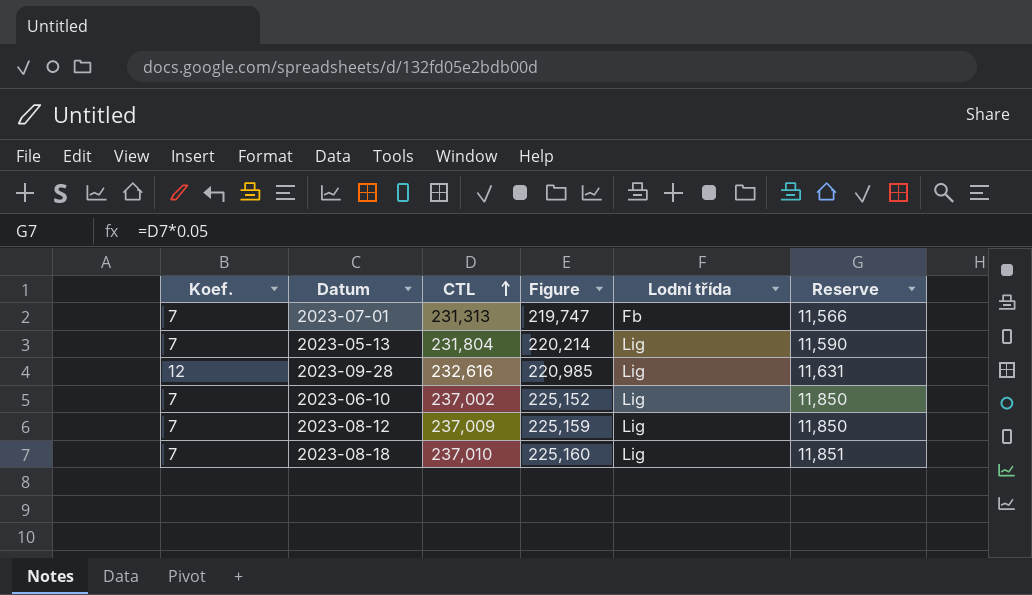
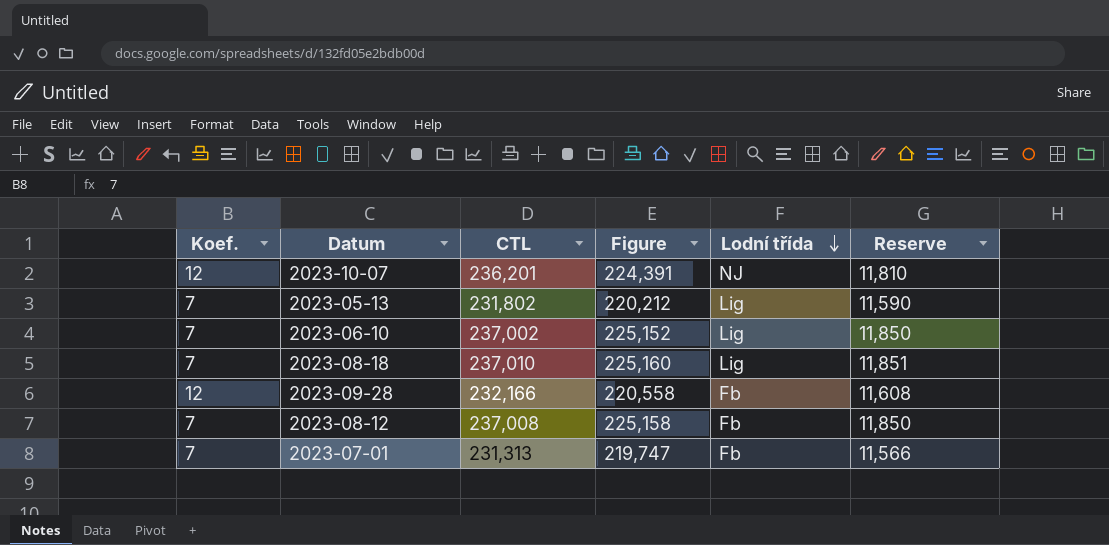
row order: CTL ascending -> Lodní třída descending
row 2023-10-07: none -> 12 | 236,201 | 224,391 | NJ | 11,810
2023-05-13 | CTL: 231,804 -> 231,802
2023-05-13 | Figure: 220,214 -> 220,212
2023-09-28 | CTL: 232,616 -> 232,166
2023-09-28 | Figure: 220,985 -> 220,558
2023-09-28 | Lodní třída: Lig -> Fb
2023-09-28 | Reserve: 11,631 -> 11,608
2023-08-12 | CTL: 237,009 -> 237,008
2023-08-12 | Figure: 225,159 -> 225,158
2023-08-12 | Lodní třída: Lig -> Fb

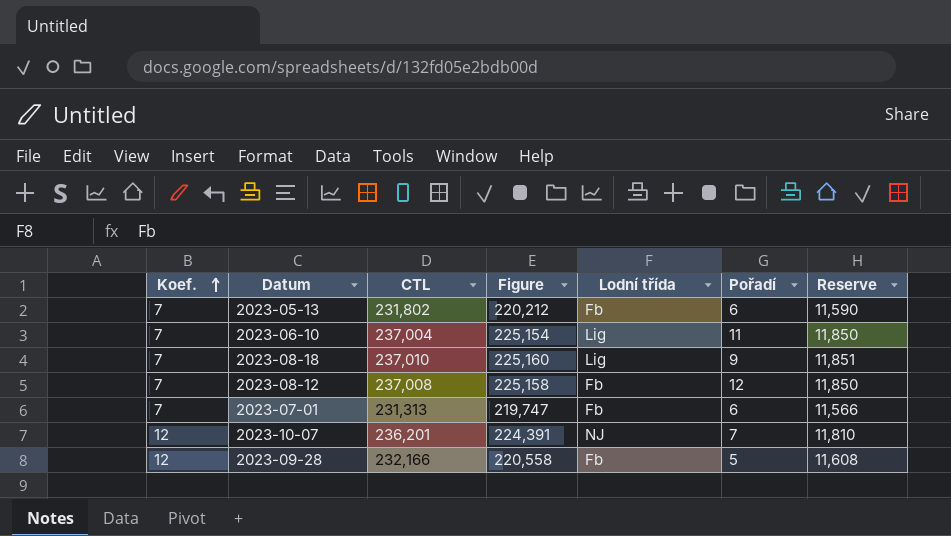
row order: Lodní třída descending -> Koef. ascending
column Pořadí | position: none -> 6
2023-05-13 | Lodní třída: Lig -> Fb
2023-06-10 | CTL: 237,002 -> 237,004
2023-06-10 | Figure: 225,152 -> 225,154

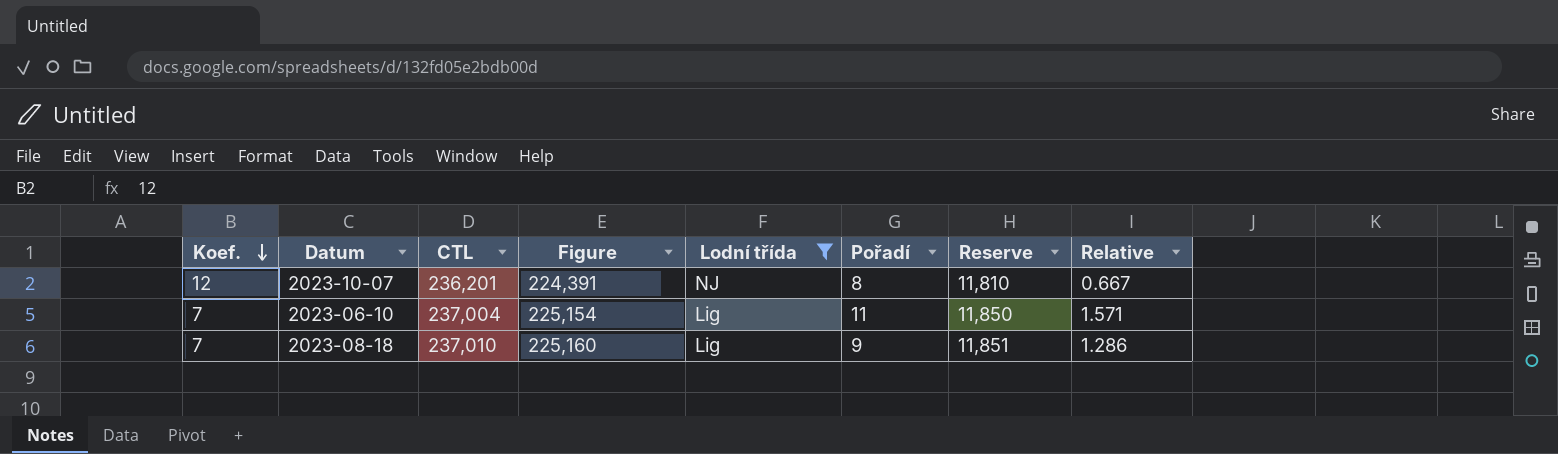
filter: none -> Lodní třída != Fb
row order: Koef. ascending -> Koef. descending
column Relative | formula: none -> [Pořadí] / [Koef.]
2023-10-07 | Pořadí: 7 -> 8

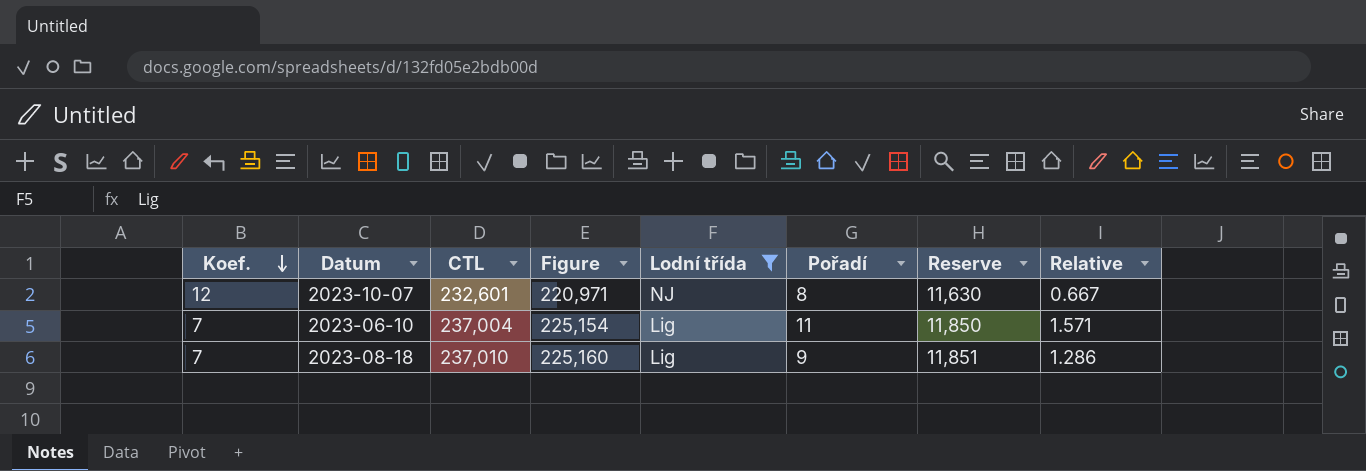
2023-10-07 | CTL: 236,201 -> 232,601
2023-10-07 | Figure: 224,391 -> 220,971
2023-10-07 | Reserve: 11,810 -> 11,630

